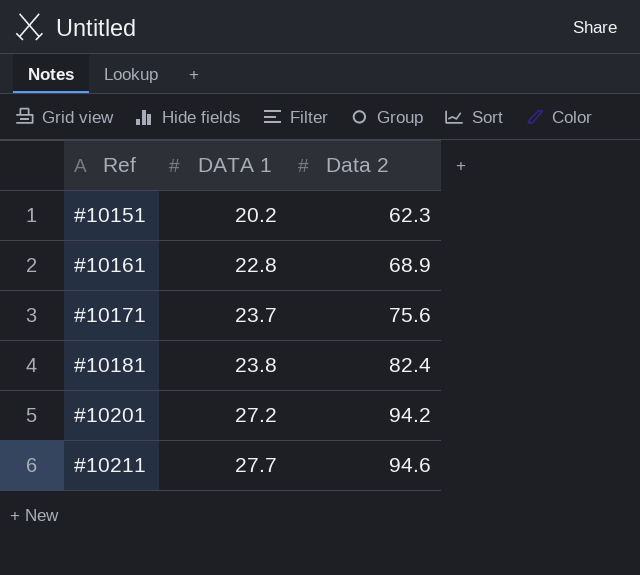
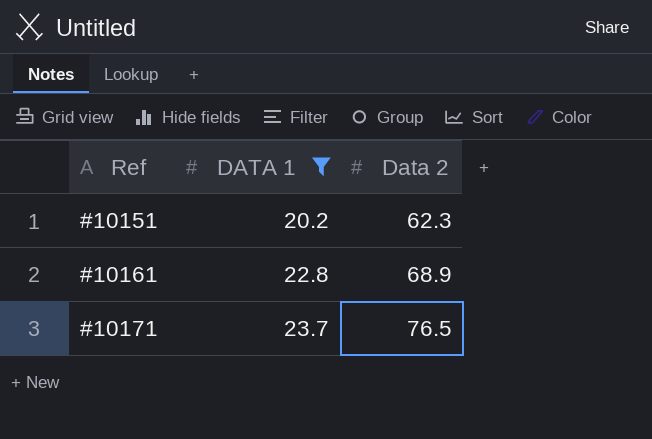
filter: none -> DATA 1 <= 23.7
#10171 | Data 2: 75.6 -> 76.5

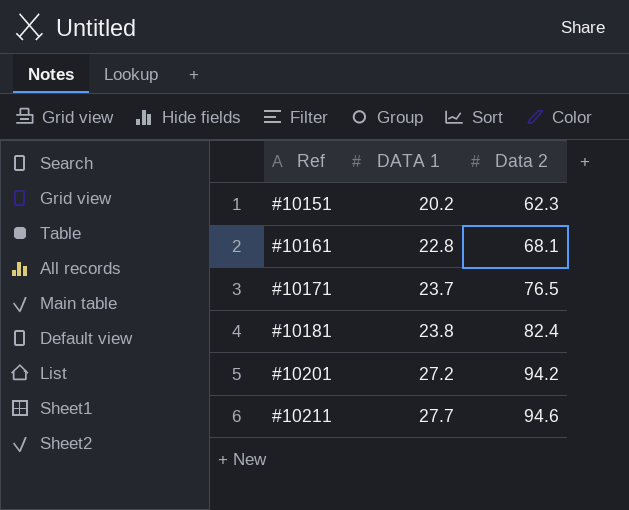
filter: DATA 1 <= 23.7 -> none
#10161 | Data 2: 68.9 -> 68.1

